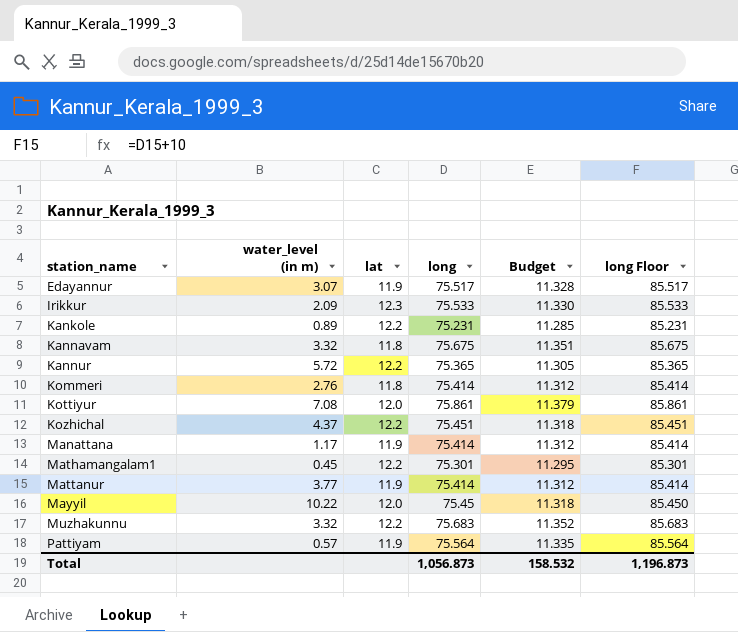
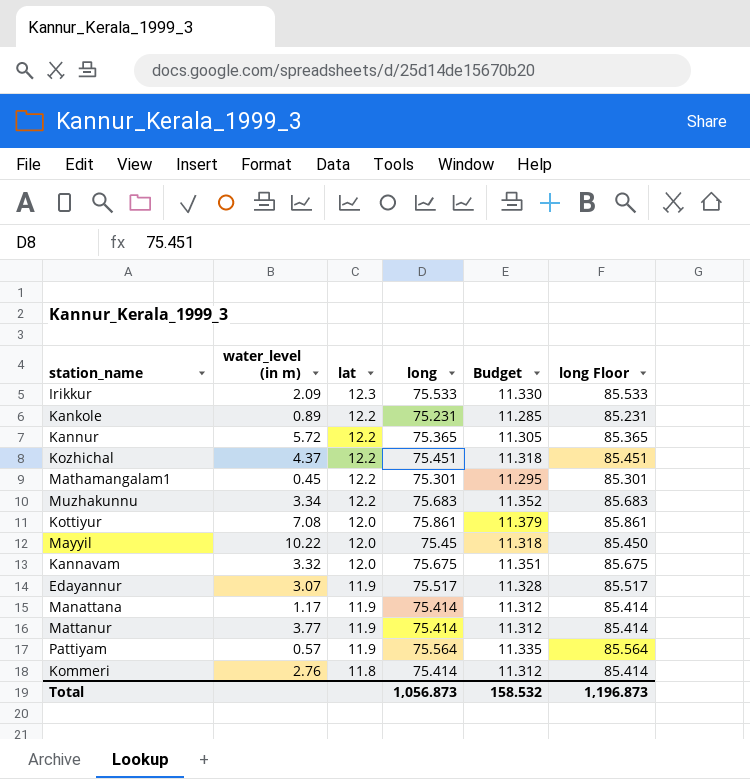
row order: station_name ascending -> lat descending
Muzhakunnu | water_level (in m): 3.32 -> 3.34
Kannavam | lat: 11.8 -> 12.0

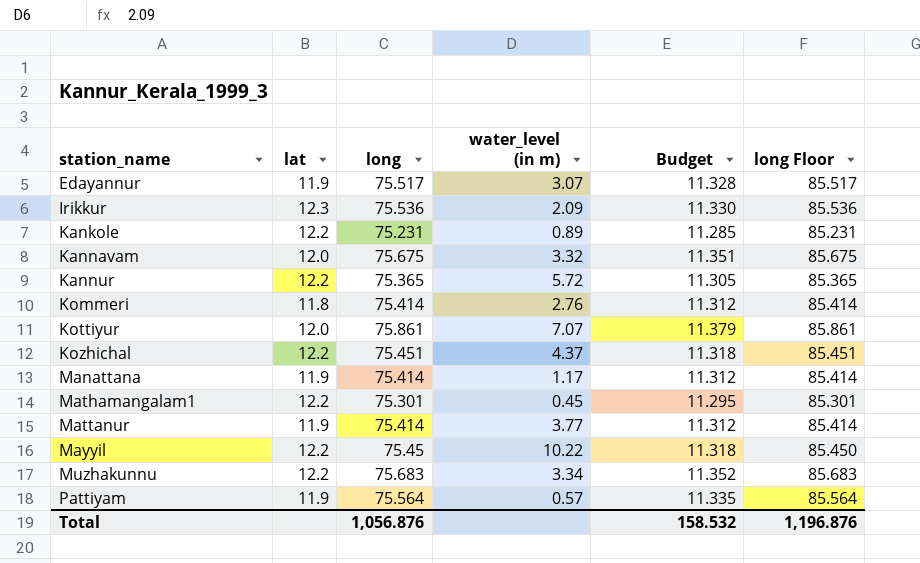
row order: lat descending -> station_name ascending
column water_level (in m) | position: 2 -> 4
Irikkur | long: 75.533 -> 75.536
Irikkur | long Floor: 85.533 -> 85.536
Kottiyur | water_level (in m): 7.08 -> 7.07
Mayyil | lat: 12.0 -> 12.2
Total | long: 1,056.873 -> 1,056.876
Total | long Floor: 1,196.873 -> 1,196.876

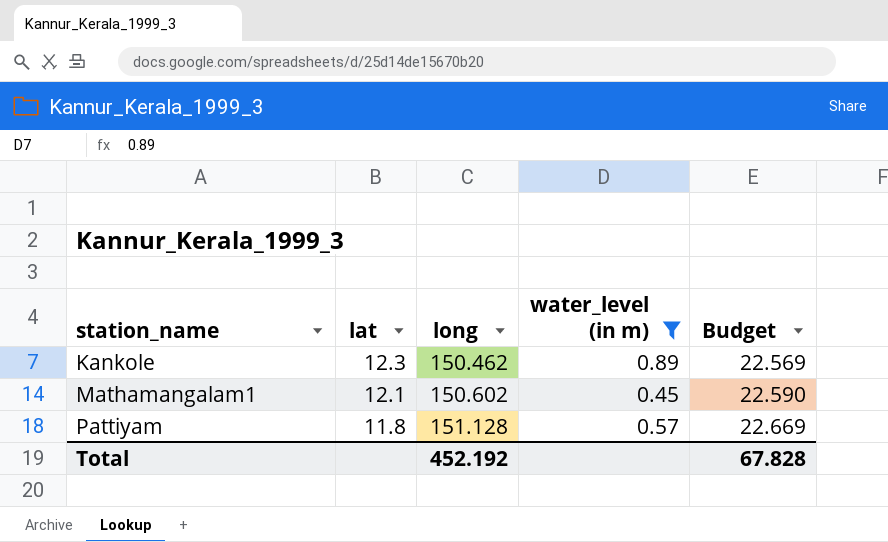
filter: none -> water_level (in m) <= 0.89
column long Floor | formula: [long] + 10 -> none
Kankole | lat: 12.2 -> 12.3
Kankole | long: 75.231 -> 150.462
Kankole | Budget: 11.285 -> 22.569
Mathamangalam1 | lat: 12.2 -> 12.1
Mathamangalam1 | long: 75.301 -> 150.602
Mathamangalam1 | Budget: 11.295 -> 22.590
Pattiyam | lat: 11.9 -> 11.8
Pattiyam | long: 75.564 -> 151.128
Pattiyam | Budget: 11.335 -> 22.669
Total | long: 1,056.876 -> 452.192
Total | Budget: 158.532 -> 67.828

